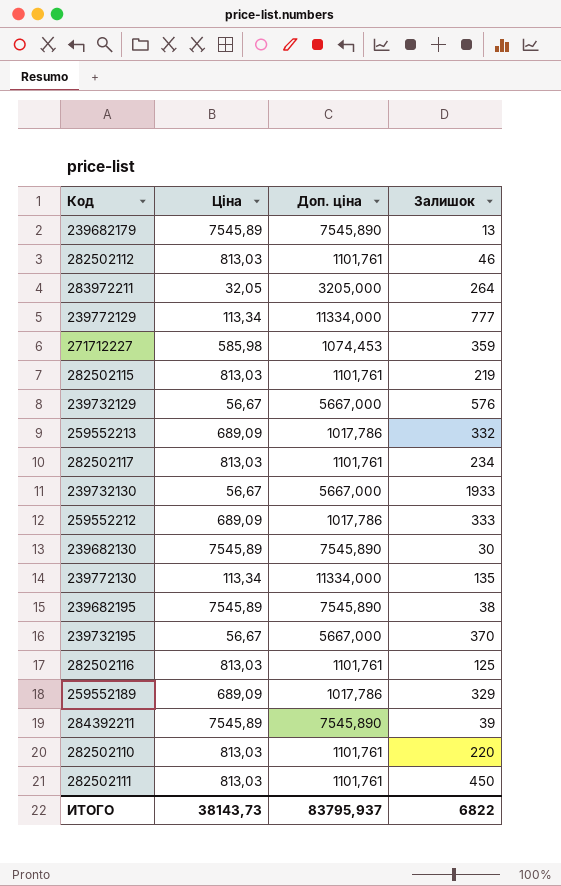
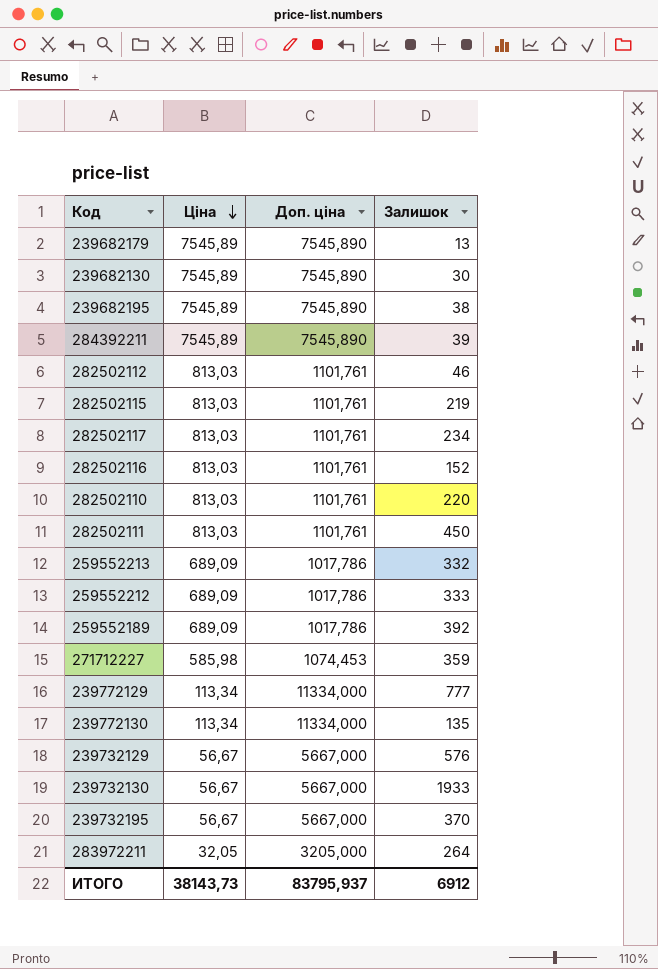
row order: none -> Ціна descending
282502116 | Залишок: 125 -> 152
259552189 | Залишок: 329 -> 392
ИТОГО | Залишок: 6822 -> 6912

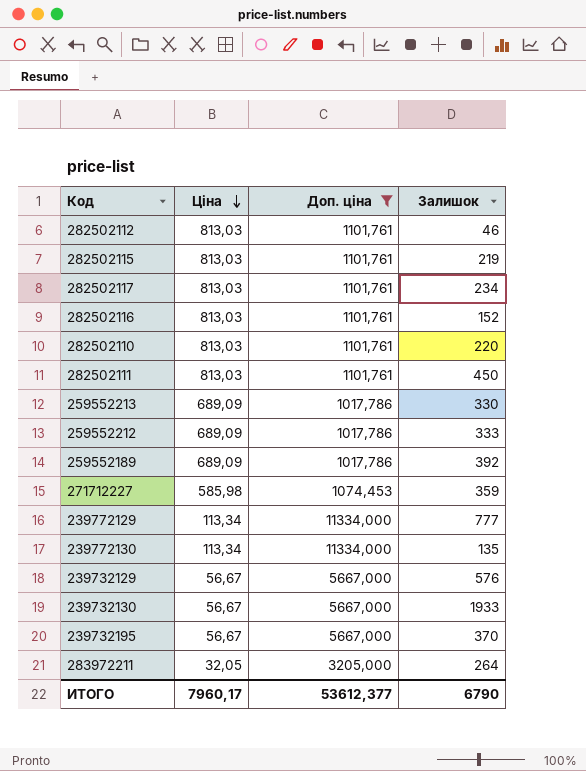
filter: none -> Доп. ціна != 7545,890
259552213 | Залишок: 332 -> 330
ИТОГО | Ціна: 38143,73 -> 7960,17
ИТОГО | Доп. ціна: 83795,937 -> 53612,377
ИТОГО | Залишок: 6912 -> 6790

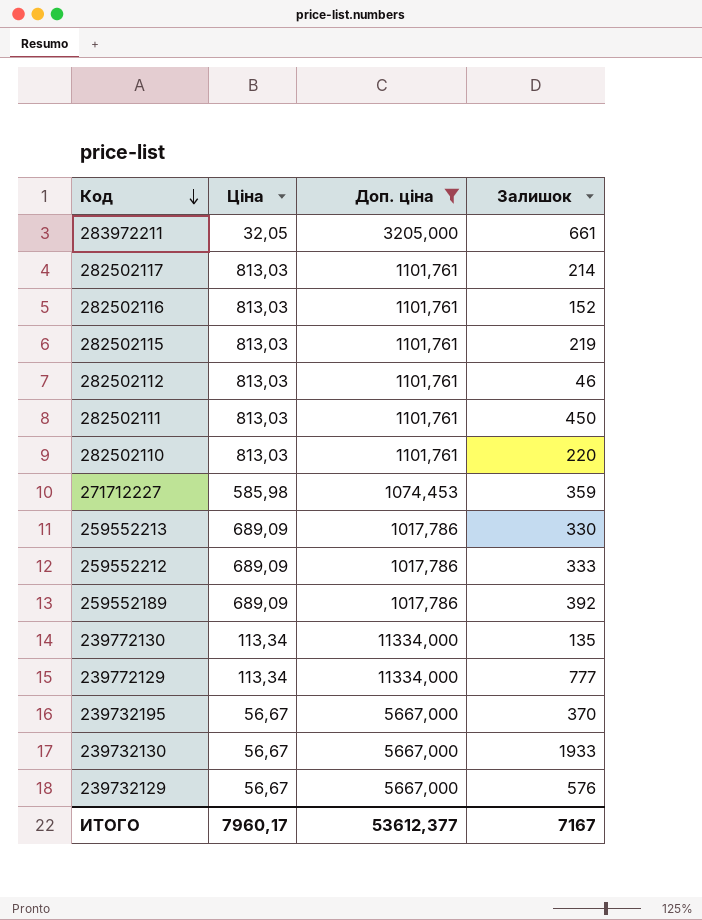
row order: Ціна descending -> Код descending
283972211 | Залишок: 264 -> 661
282502117 | Залишок: 234 -> 214
ИТОГО | Залишок: 6790 -> 7167

